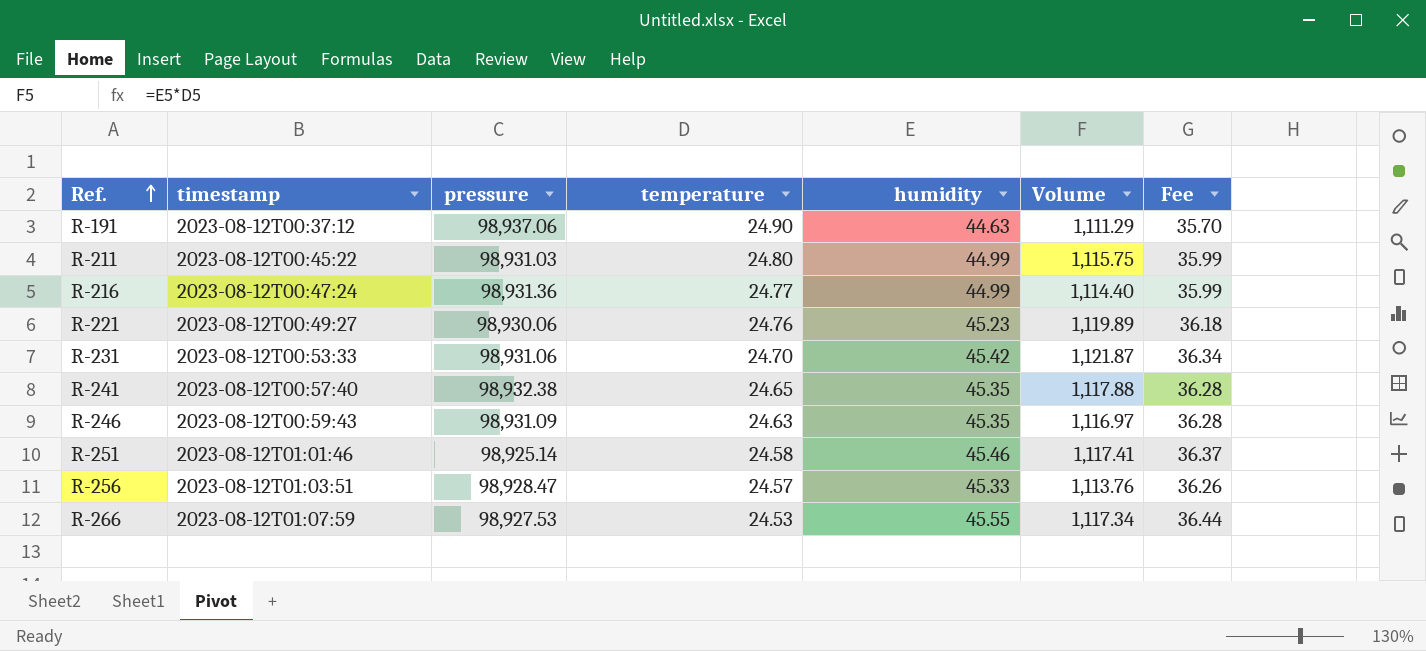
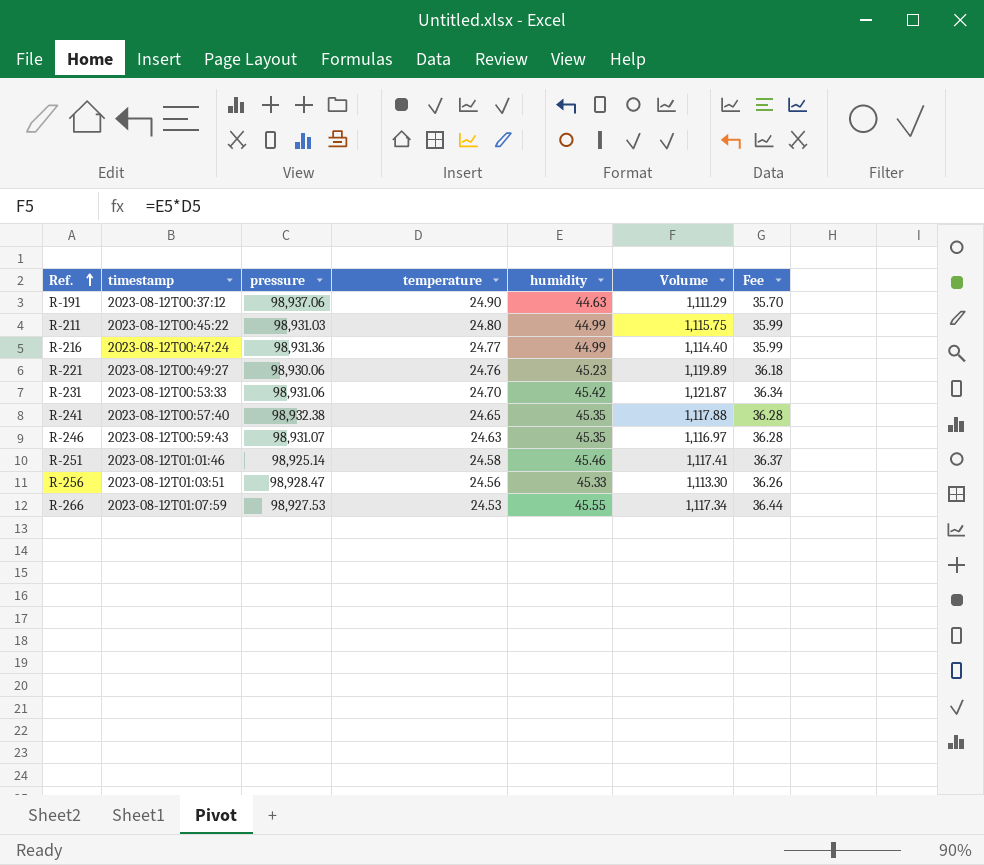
R-246 | pressure: 98,931.09 -> 98,931.07
R-256 | temperature: 24.57 -> 24.56
R-256 | Volume: 1,113.76 -> 1,113.30

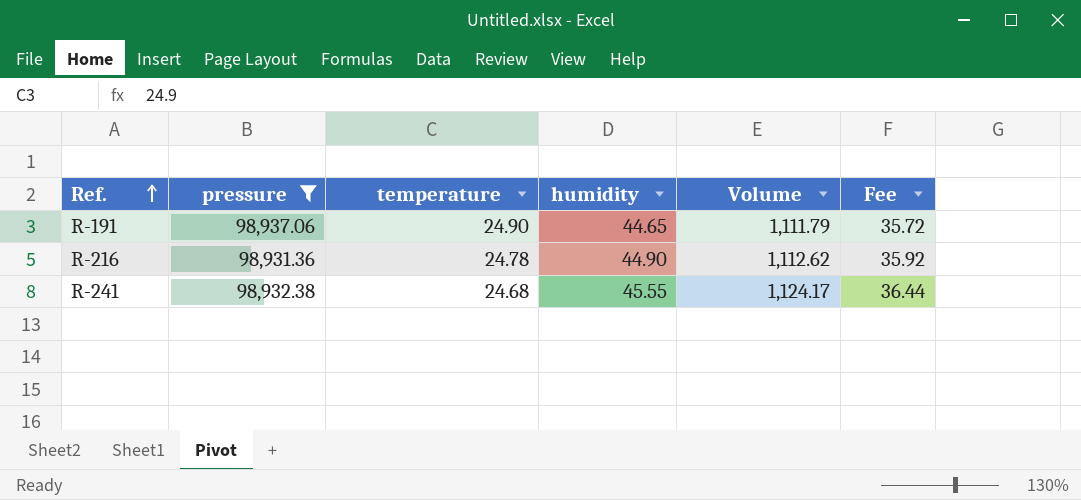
filter: none -> pressure >= 98,931.36
column timestamp | position: 2 -> none
R-191 | humidity: 44.63 -> 44.65
R-191 | Volume: 1,111.29 -> 1,111.79
R-191 | Fee: 35.70 -> 35.72
R-216 | temperature: 24.77 -> 24.78
R-216 | humidity: 44.99 -> 44.90
R-216 | Volume: 1,114.40 -> 1,112.62
R-216 | Fee: 35.99 -> 35.92
R-241 | temperature: 24.65 -> 24.68
R-241 | humidity: 45.35 -> 45.55
R-241 | Volume: 1,117.88 -> 1,124.17
R-241 | Fee: 36.28 -> 36.44

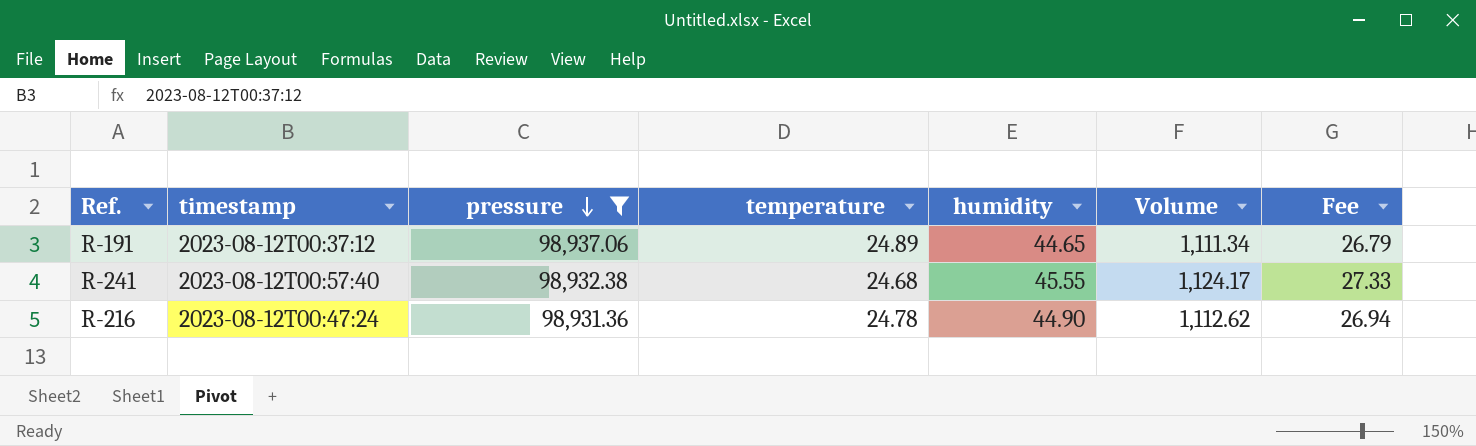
row order: Ref. ascending -> pressure descending
column timestamp | position: none -> 2
column Fee | formula: [humidity] * 0.8 -> [humidity] * 0.6
R-191 | temperature: 24.90 -> 24.89
R-191 | Volume: 1,111.79 -> 1,111.34

